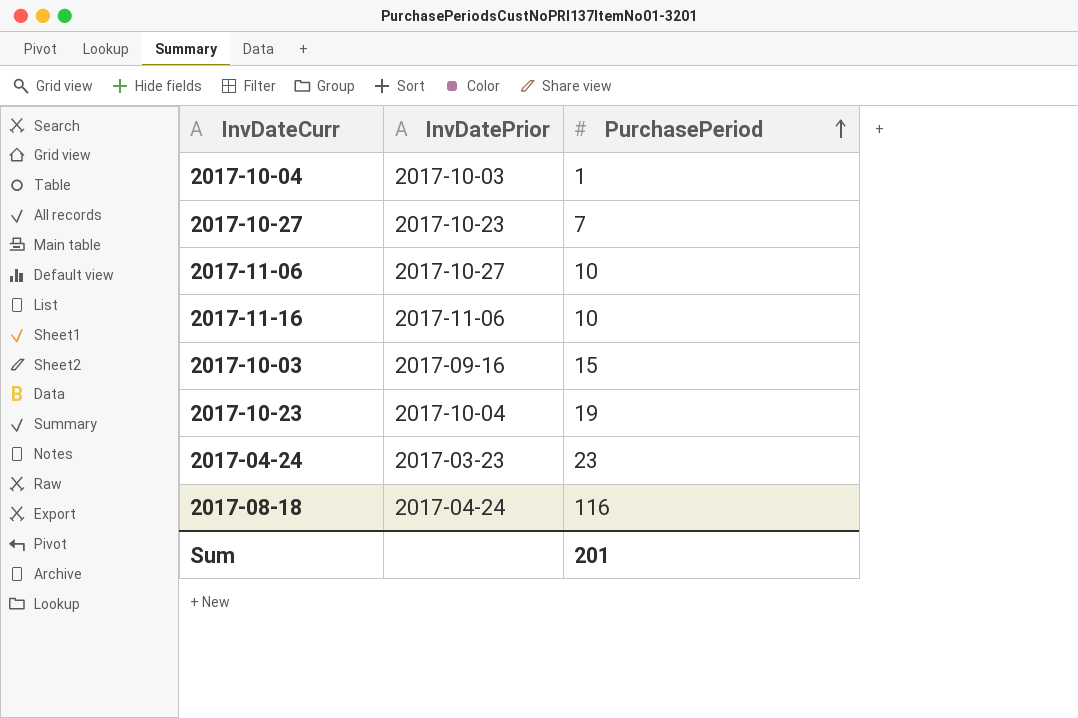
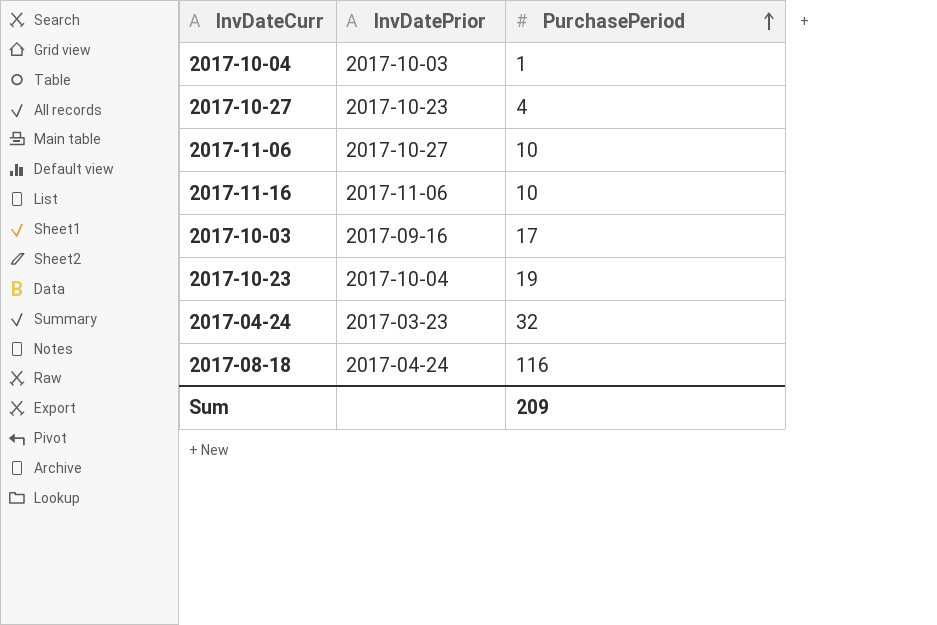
2017-10-27 | PurchasePeriod: 7 -> 4
2017-10-03 | PurchasePeriod: 15 -> 17
2017-04-24 | PurchasePeriod: 23 -> 32
Sum | PurchasePeriod: 201 -> 209

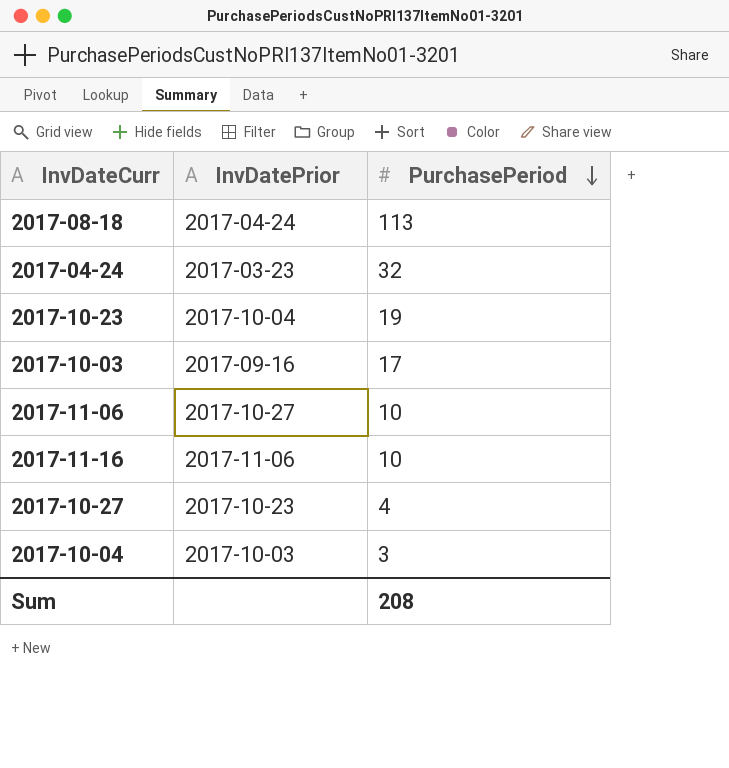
row order: PurchasePeriod ascending -> PurchasePeriod descending
2017-08-18 | PurchasePeriod: 116 -> 113
2017-10-04 | PurchasePeriod: 1 -> 3
Sum | PurchasePeriod: 209 -> 208

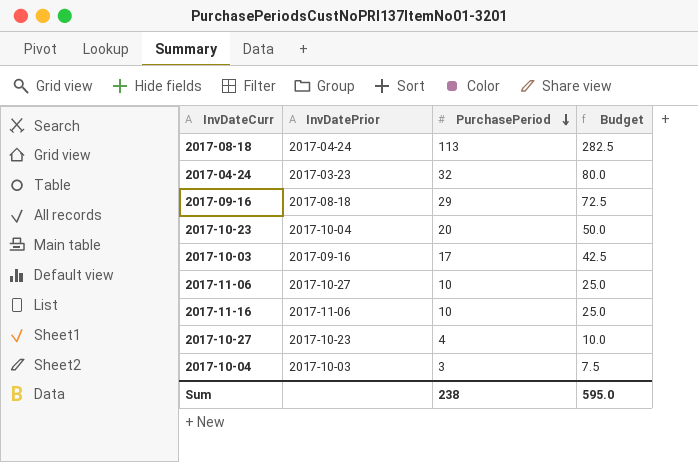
column Budget | formula: none -> [PurchasePeriod] * 2.5
row 2017-09-16: none -> 2017-08-18 | 29 | 72.5
2017-10-23 | PurchasePeriod: 19 -> 20
Sum | PurchasePeriod: 208 -> 238

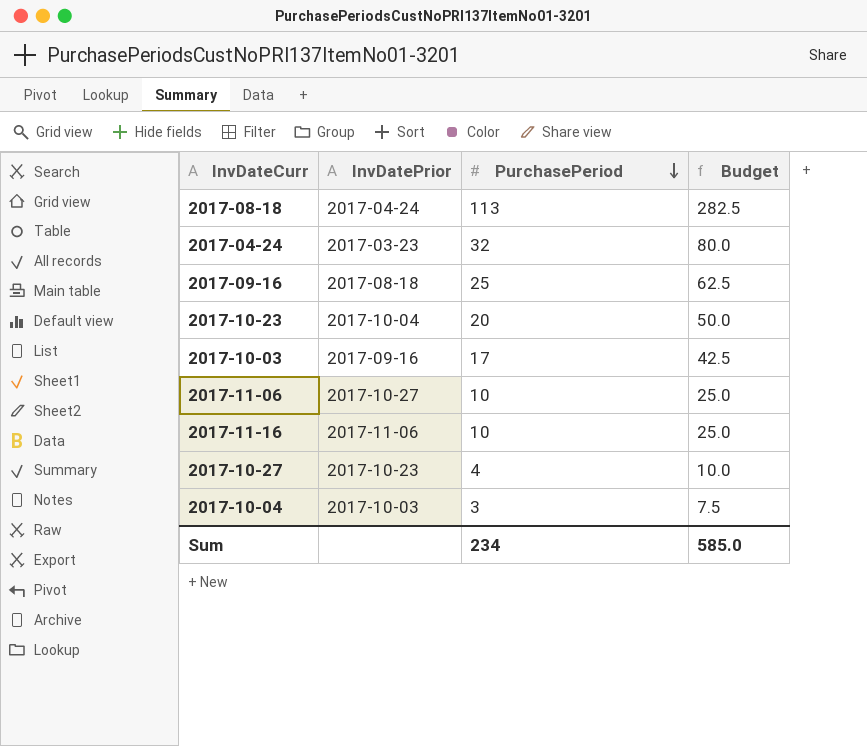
2017-09-16 | PurchasePeriod: 29 -> 25
2017-09-16 | Budget: 72.5 -> 62.5
Sum | PurchasePeriod: 238 -> 234
Sum | Budget: 595.0 -> 585.0

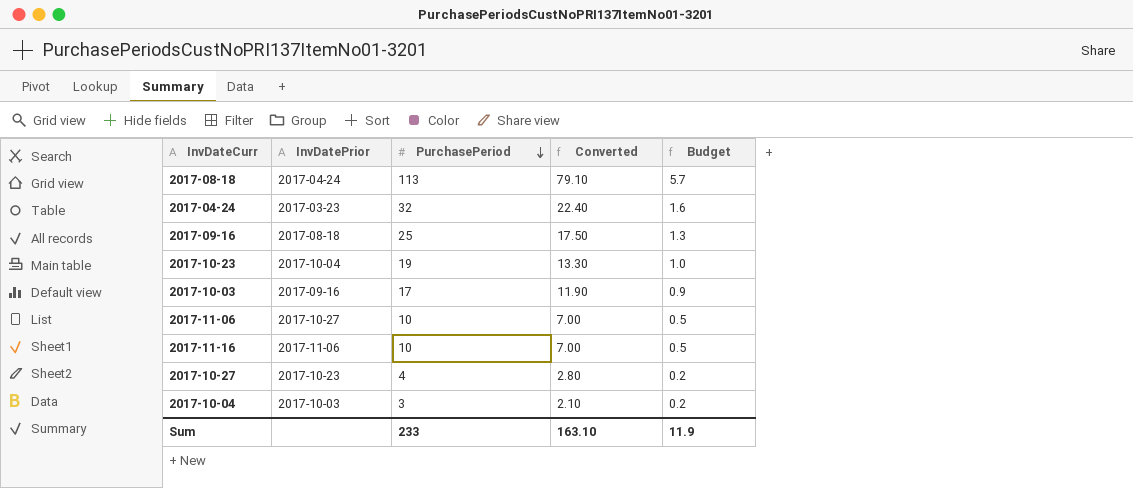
column Converted | formula: none -> [PurchasePeriod] * 0.7
column Budget | formula: [PurchasePeriod] * 2.5 -> [PurchasePeriod] * 0.05
2017-10-23 | PurchasePeriod: 20 -> 19
Sum | PurchasePeriod: 234 -> 233
Sum | Budget: 585.0 -> 11.9

